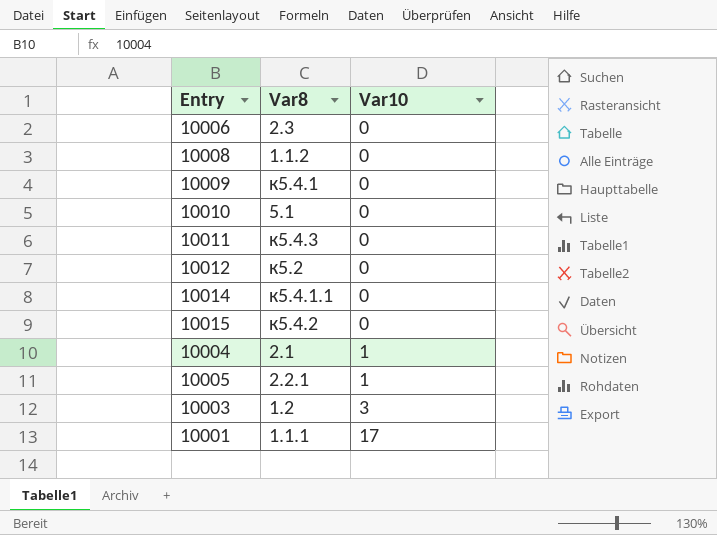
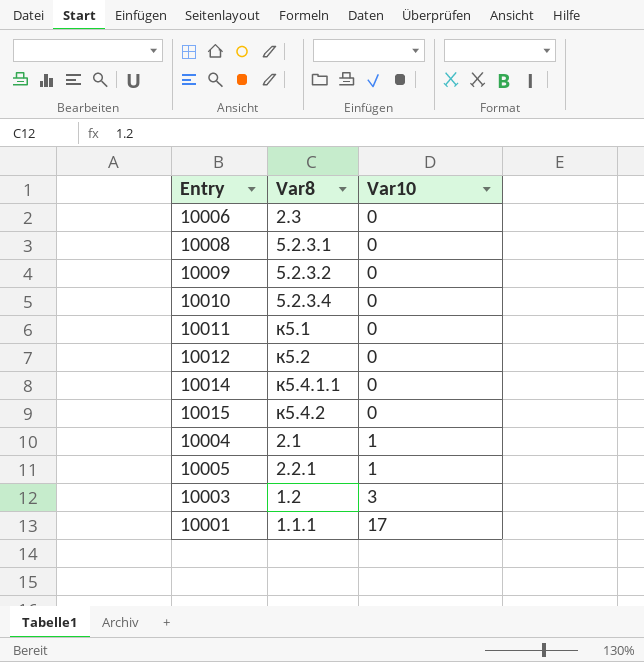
10008 | Var8: 1.1.2 -> 5.2.3.1
10009 | Var8: к5.4.1 -> 5.2.3.2
10010 | Var8: 5.1 -> 5.2.3.4
10011 | Var8: к5.4.3 -> к5.1

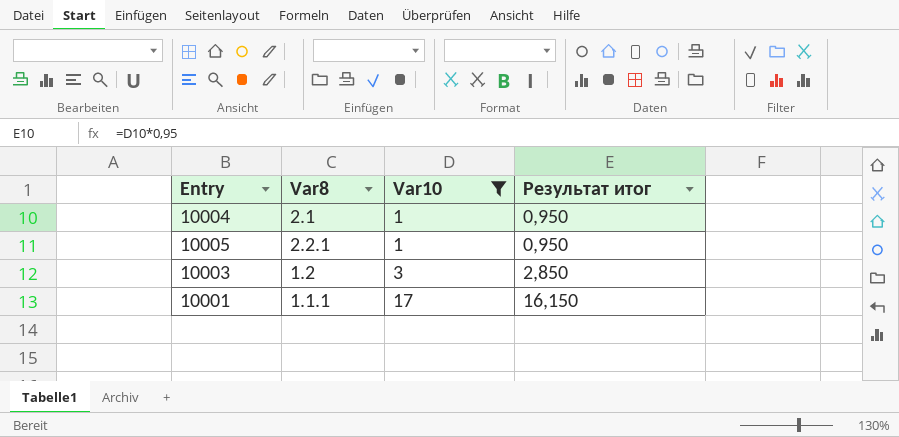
filter: none -> Var10 != 0
column Результат итог | formula: none -> [Var10] * 0,95

